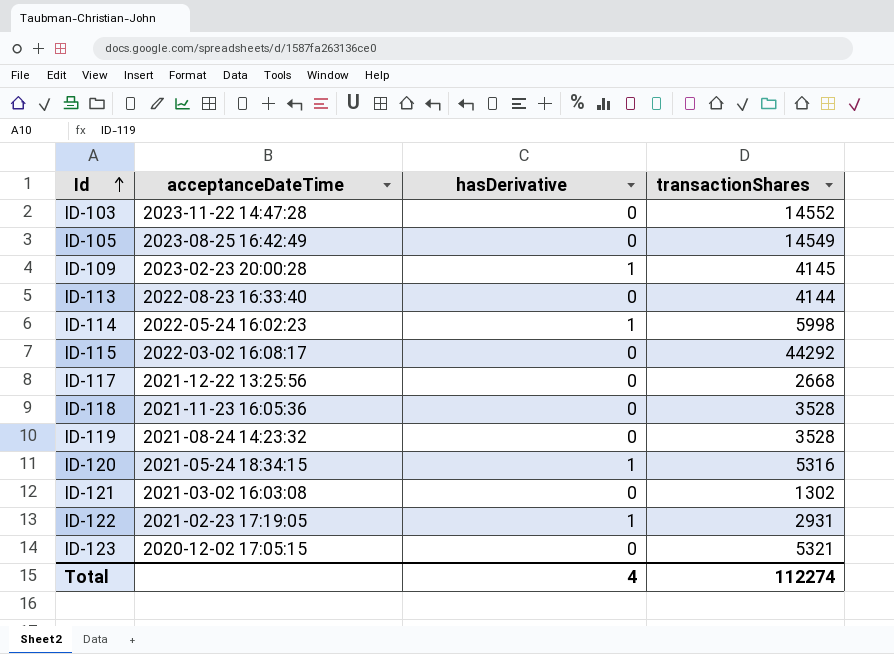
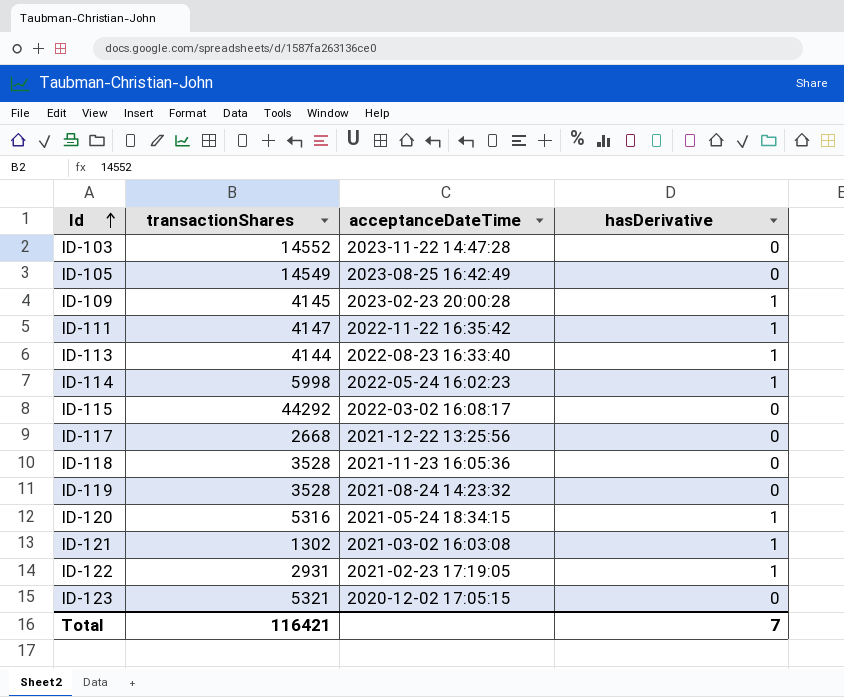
column transactionShares | position: 4 -> 2
row ID-111: none -> 4147 | 2022-11-22 16:35:42 | 1
ID-113 | hasDerivative: 0 -> 1
ID-121 | hasDerivative: 0 -> 1
Total | transactionShares: 112274 -> 116421
Total | hasDerivative: 4 -> 7

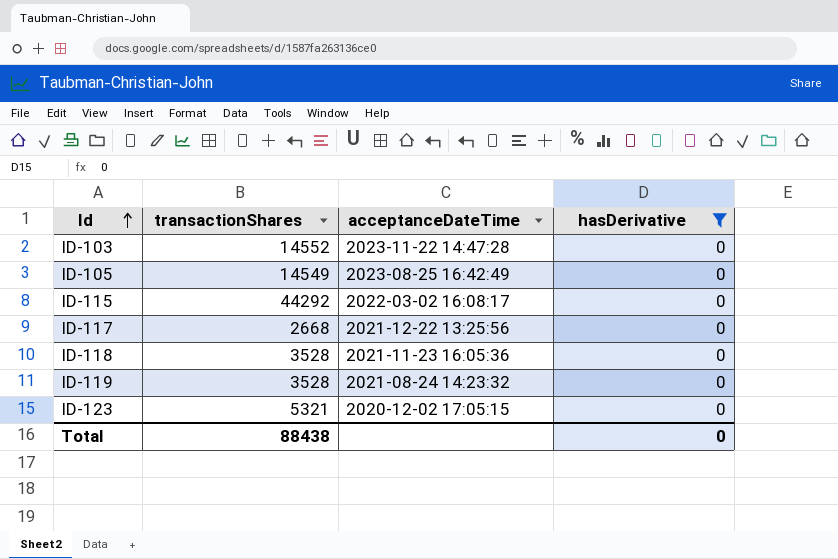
filter: none -> hasDerivative = 0
Total | transactionShares: 116421 -> 88438
Total | hasDerivative: 7 -> 0

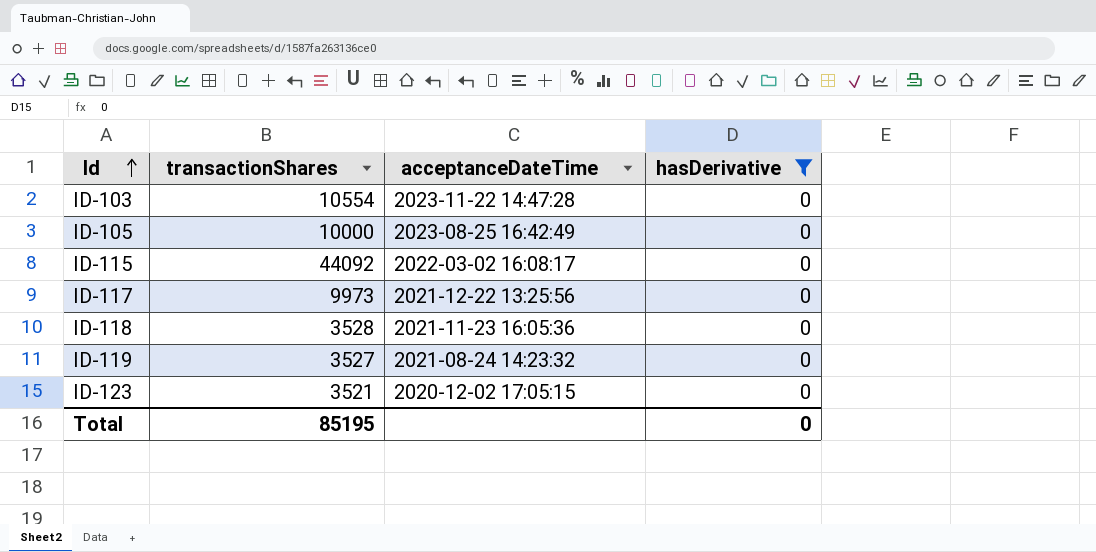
ID-103 | transactionShares: 14552 -> 10554
ID-105 | transactionShares: 14549 -> 10000
ID-115 | transactionShares: 44292 -> 44092
ID-117 | transactionShares: 2668 -> 9973
ID-119 | transactionShares: 3528 -> 3527
ID-123 | transactionShares: 5321 -> 3521
Total | transactionShares: 88438 -> 85195

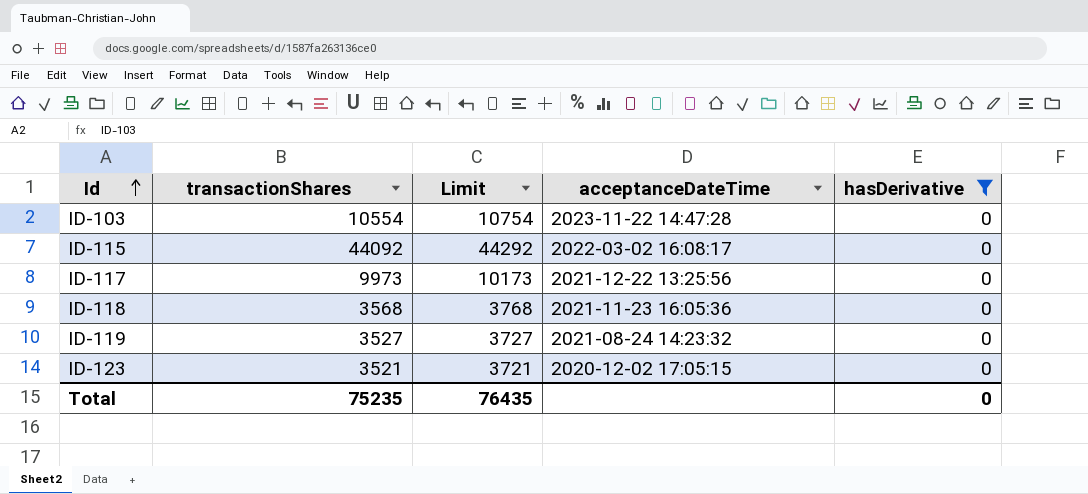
column Limit | formula: none -> [transactionShares] + 200
row ID-105: 10000 | 2023-08-25 16:42:49 | 0 -> none
ID-118 | transactionShares: 3528 -> 3568
Total | transactionShares: 85195 -> 75235

